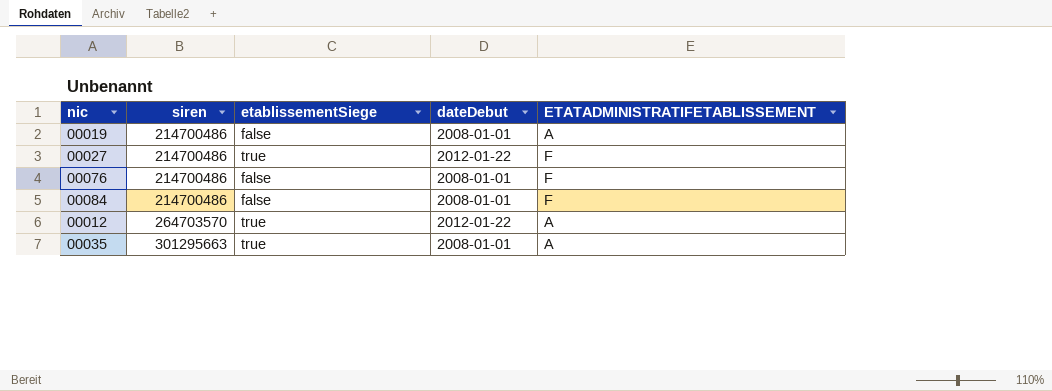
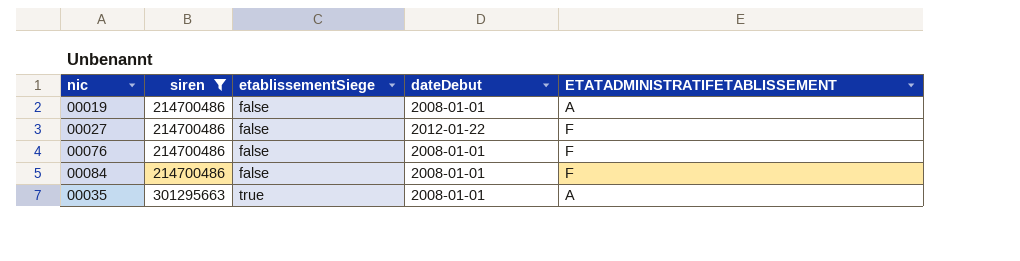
filter: none -> siren != 264703570
00027 | etablissementSiege: true -> false

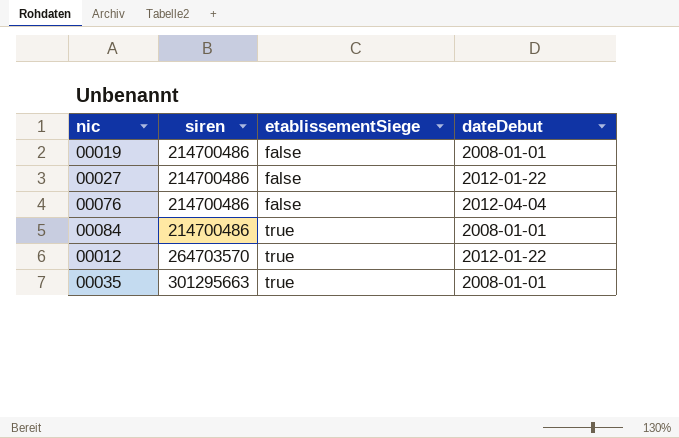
filter: siren != 264703570 -> none
column ETATADMINISTRATIFETABLISSEMENT | position: 5 -> none
00076 | dateDebut: 2008-01-01 -> 2012-04-04
00084 | etablissementSiege: false -> true

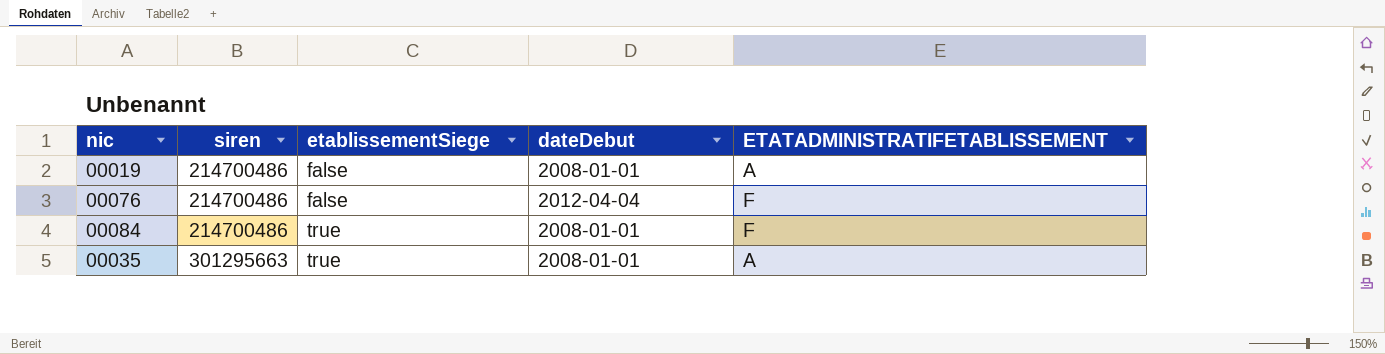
column ETATADMINISTRATIFETABLISSEMENT | position: none -> 5
row 00027: 214700486 | false | 2012-01-22 -> none
row 00012: 264703570 | true | 2012-01-22 -> none

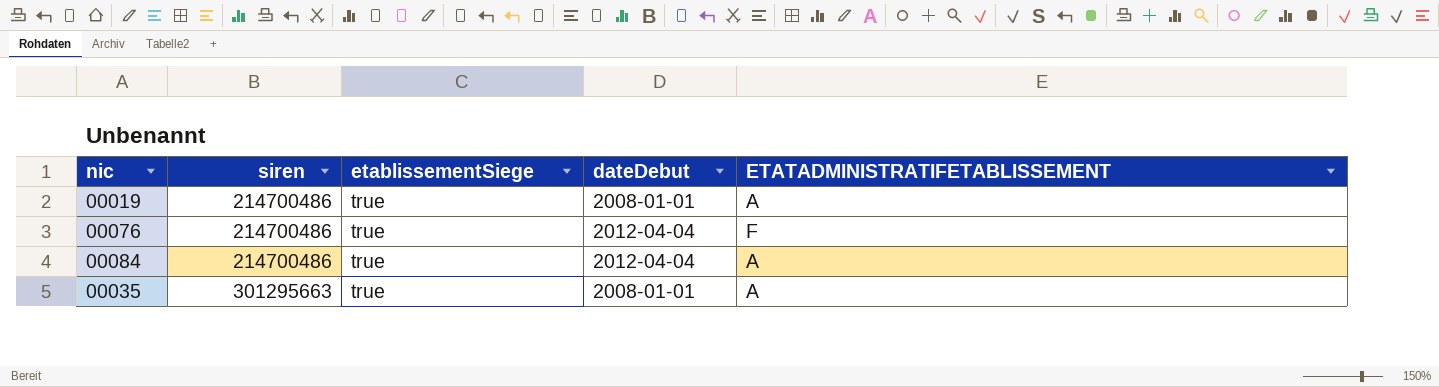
00019 | etablissementSiege: false -> true
00076 | etablissementSiege: false -> true
00084 | dateDebut: 2008-01-01 -> 2012-04-04
00084 | ETATADMINISTRATIFETABLISSEMENT: F -> A

